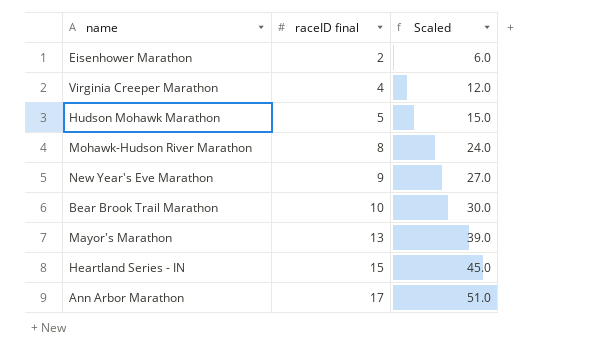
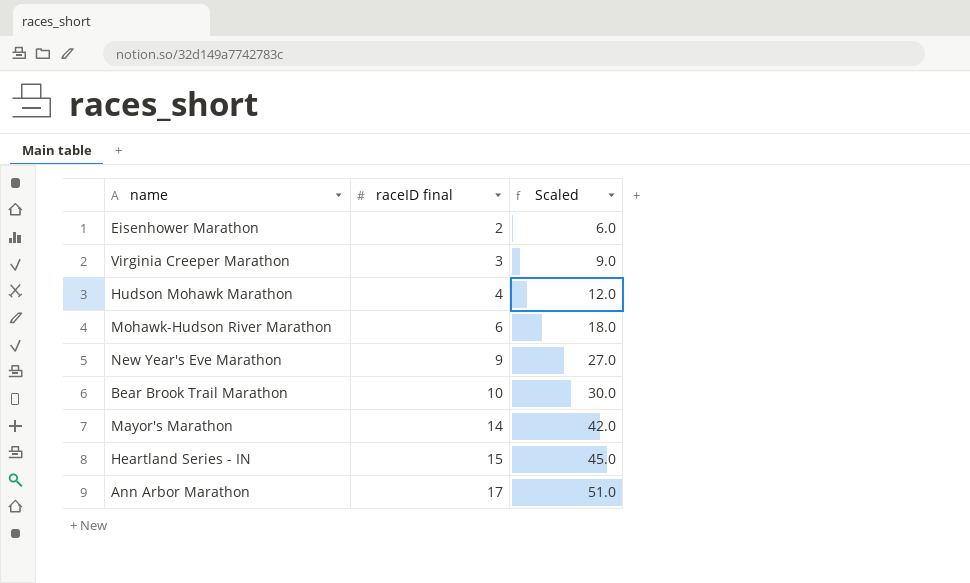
Virginia Creeper Marathon | raceID final: 4 -> 3
Virginia Creeper Marathon | Scaled: 12.0 -> 9.0
Hudson Mohawk Marathon | raceID final: 5 -> 4
Hudson Mohawk Marathon | Scaled: 15.0 -> 12.0
Mohawk-Hudson River Marathon | raceID final: 8 -> 6
Mohawk-Hudson River Marathon | Scaled: 24.0 -> 18.0
Mayor's Marathon | raceID final: 13 -> 14
Mayor's Marathon | Scaled: 39.0 -> 42.0

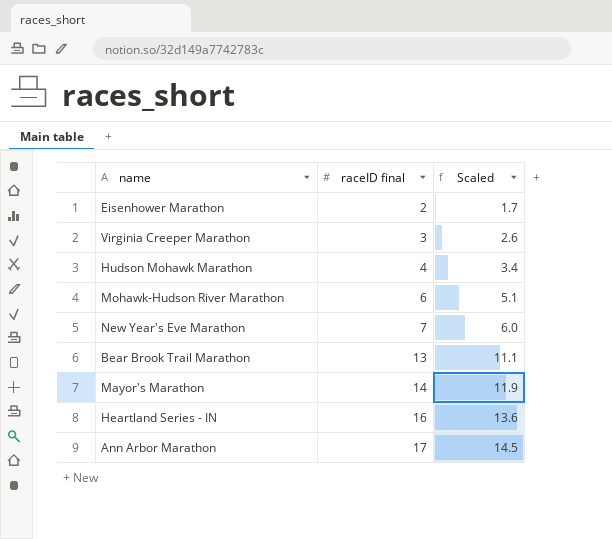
column Scaled | formula: [raceID final] * 3 -> [raceID final] * 0.85
New Year's Eve Marathon | raceID final: 9 -> 7
Bear Brook Trail Marathon | raceID final: 10 -> 13
Heartland Series - IN | raceID final: 15 -> 16

